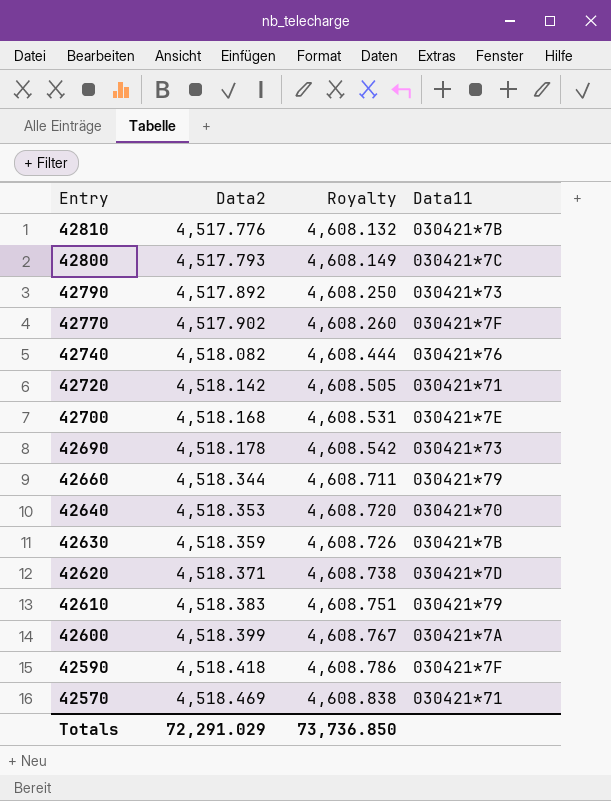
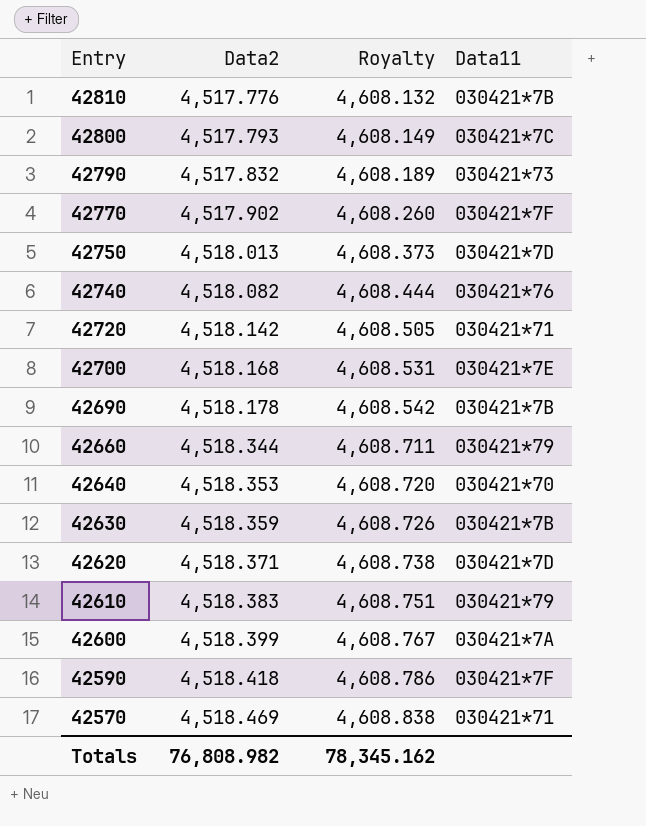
42790 | Data2: 4,517.892 -> 4,517.832
42790 | Royalty: 4,608.250 -> 4,608.189
row 42750: none -> 4,518.013 | 4,608.373 | 030421*7D
42690 | Data11: 030421*73 -> 030421*7B
Totals | Data2: 72,291.029 -> 76,808.982
Totals | Royalty: 73,736.850 -> 78,345.162

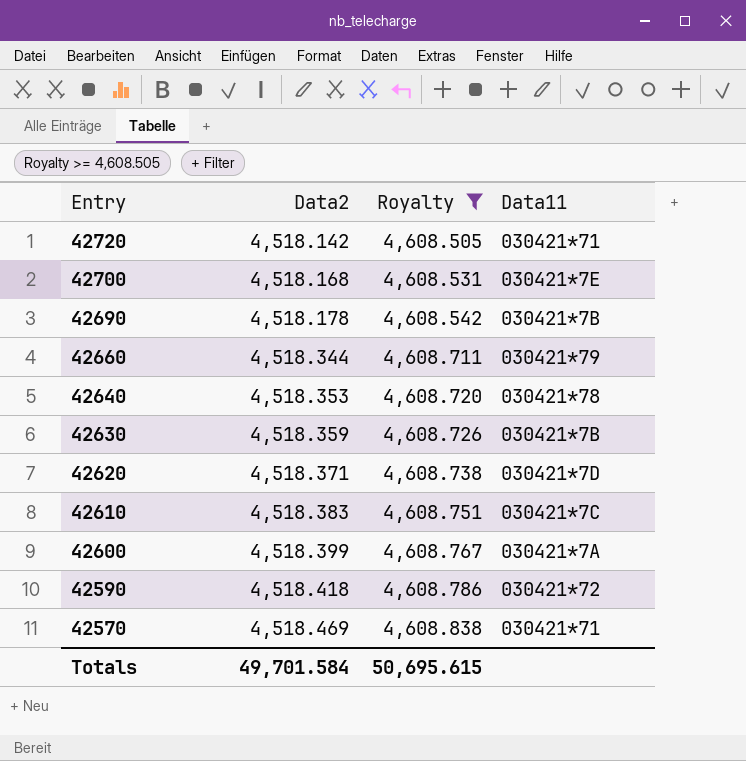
filter: none -> Royalty >= 4,608.505
42640 | Data11: 030421*70 -> 030421*78
42610 | Data11: 030421*79 -> 030421*7C
42590 | Data11: 030421*7F -> 030421*72
Totals | Data2: 76,808.982 -> 49,701.584
Totals | Royalty: 78,345.162 -> 50,695.615

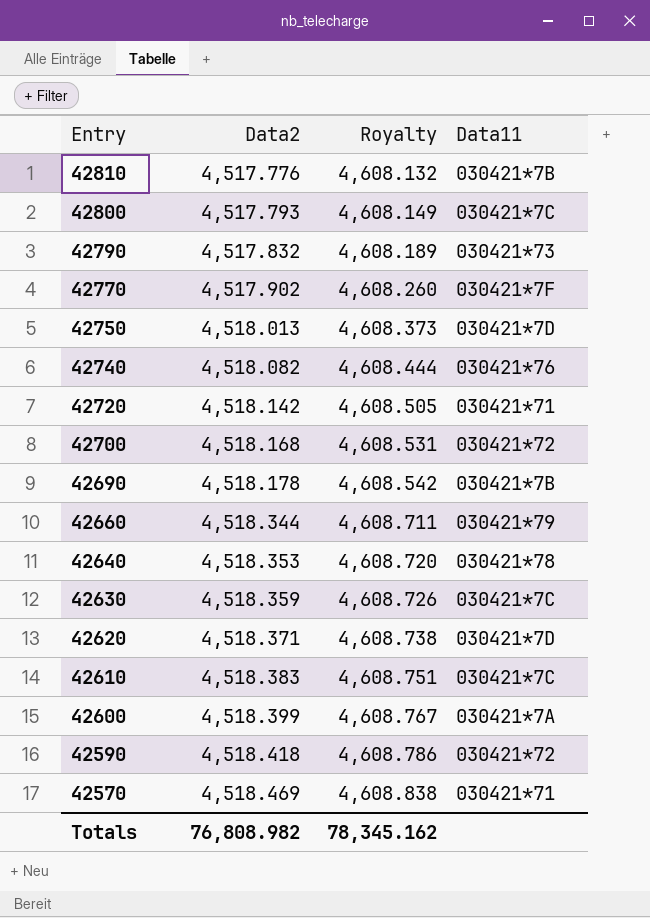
filter: Royalty >= 4,608.505 -> none
42700 | Data11: 030421*7E -> 030421*72
42630 | Data11: 030421*7B -> 030421*7C
Totals | Data2: 49,701.584 -> 76,808.982
Totals | Royalty: 50,695.615 -> 78,345.162

